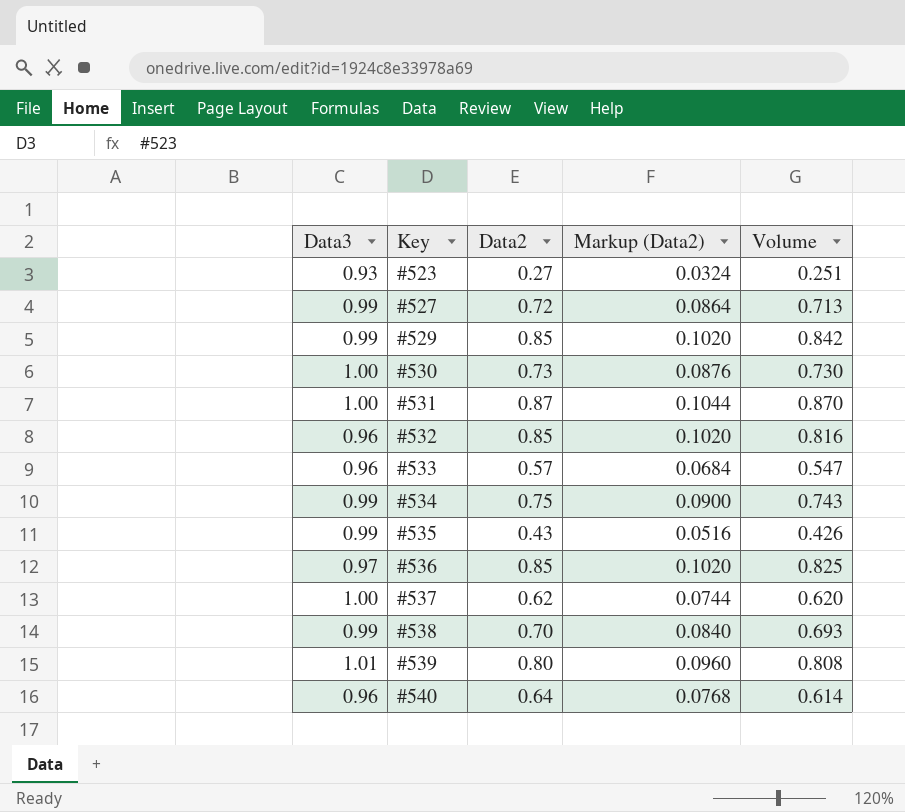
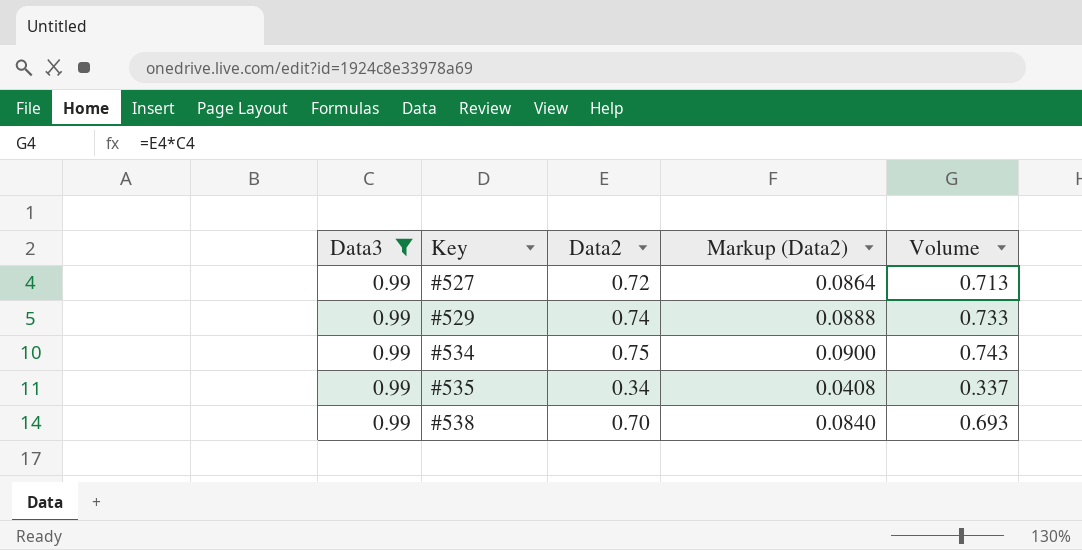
filter: none -> Data3 = 0.99
#529 | Data2: 0.85 -> 0.74
#529 | Markup (Data2): 0.1020 -> 0.0888
#529 | Volume: 0.842 -> 0.733
#535 | Data2: 0.43 -> 0.34
#535 | Markup (Data2): 0.0516 -> 0.0408
#535 | Volume: 0.426 -> 0.337

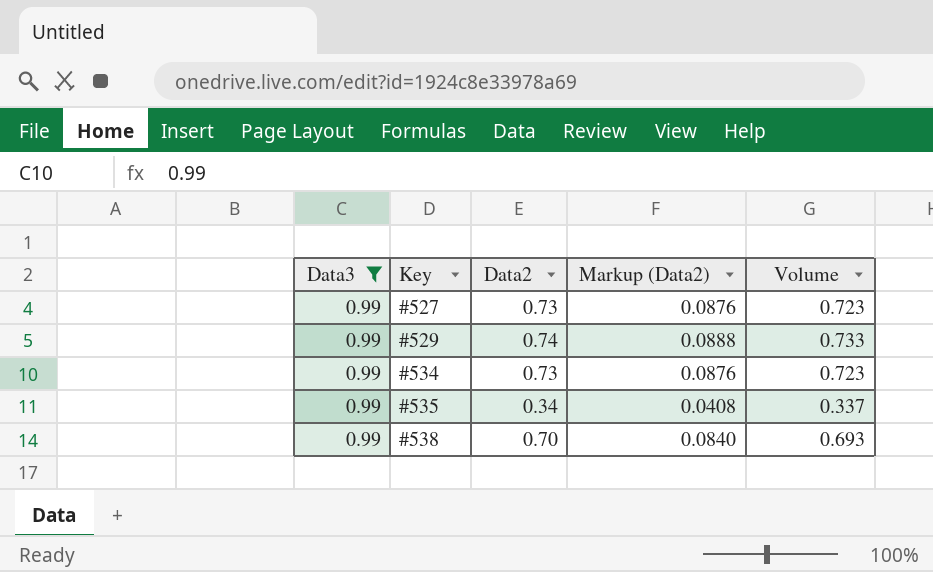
#527 | Data2: 0.72 -> 0.73
#527 | Markup (Data2): 0.0864 -> 0.0876
#527 | Volume: 0.713 -> 0.723
#534 | Data2: 0.75 -> 0.73
#534 | Markup (Data2): 0.0900 -> 0.0876
#534 | Volume: 0.743 -> 0.723

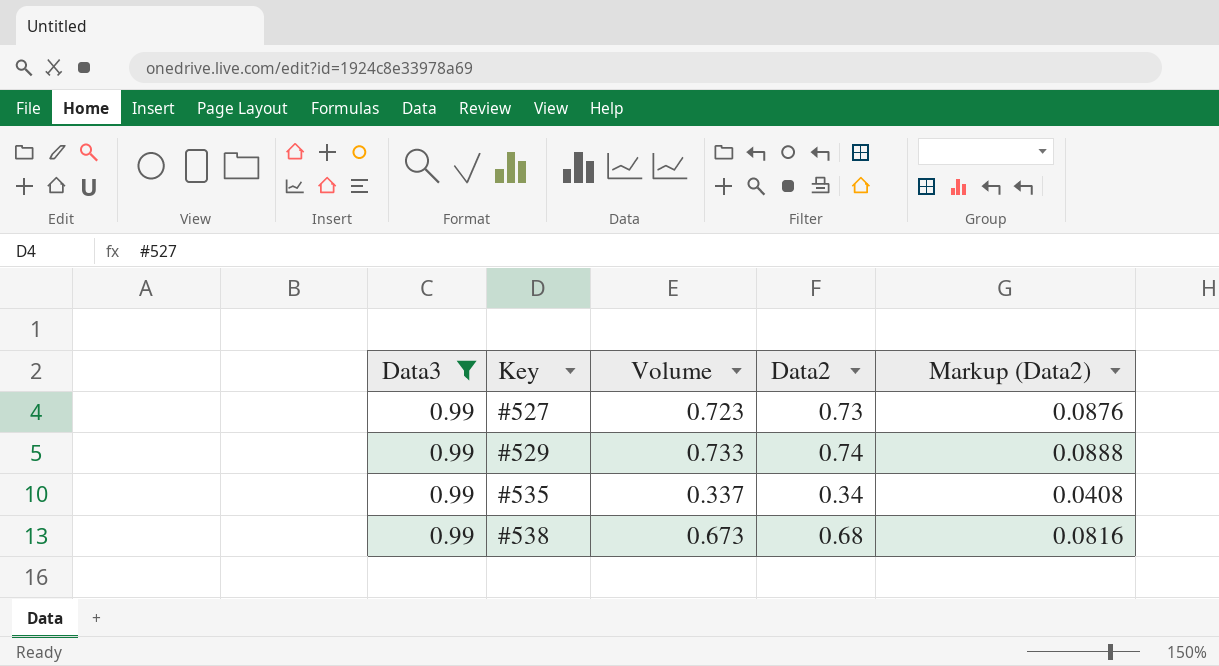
column Volume | position: 5 -> 3
row #534: 0.99 | 0.73 | 0.0876 | 0.723 -> none
#538 | Volume: 0.693 -> 0.673
#538 | Data2: 0.70 -> 0.68
#538 | Markup (Data2): 0.0840 -> 0.0816

